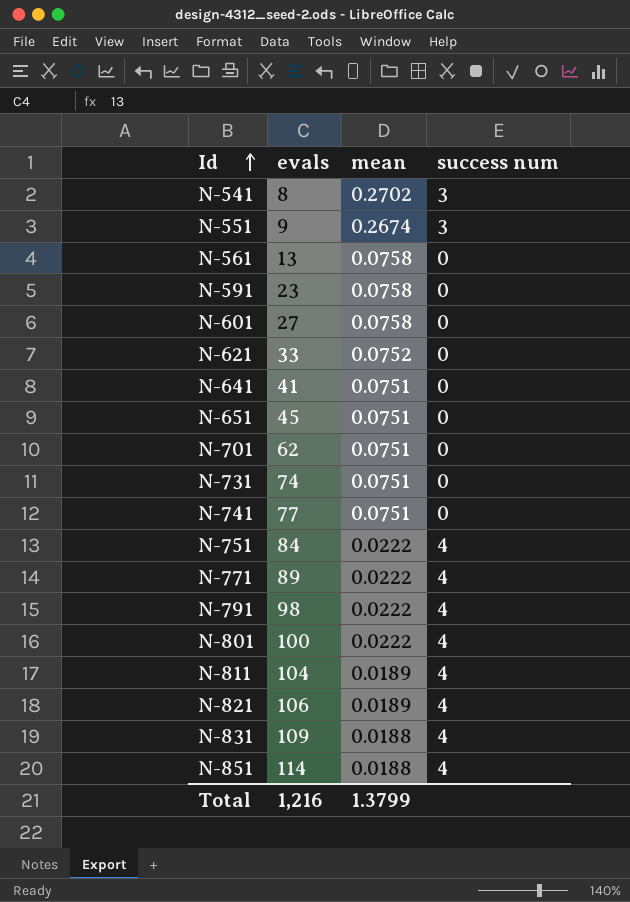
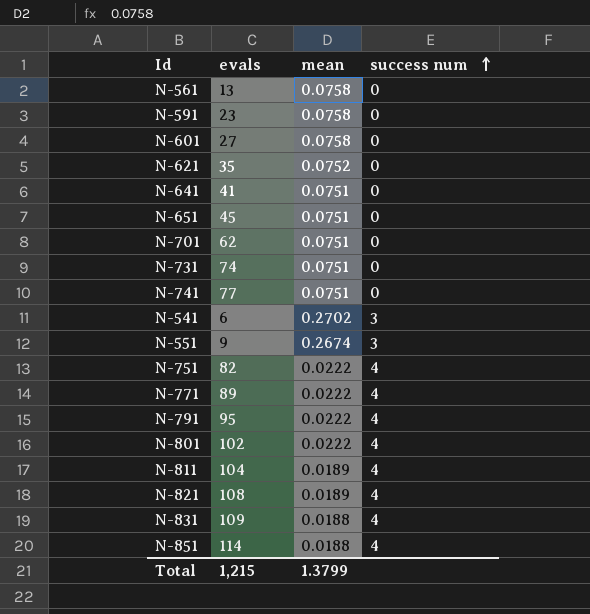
row order: Id ascending -> success num ascending
N-621 | evals: 33 -> 35
N-541 | evals: 8 -> 6
N-751 | evals: 84 -> 82
N-791 | evals: 98 -> 95
N-801 | evals: 100 -> 102
N-821 | evals: 106 -> 108
Total | evals: 1,216 -> 1,215

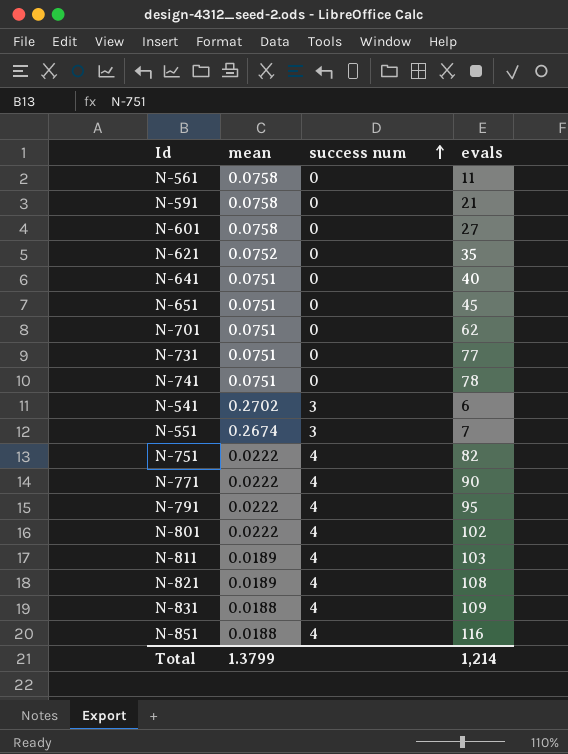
column evals | position: 2 -> 4
N-561 | evals: 13 -> 11
N-591 | evals: 23 -> 21
N-641 | evals: 41 -> 40
N-731 | evals: 74 -> 77
N-741 | evals: 77 -> 78
N-551 | evals: 9 -> 7
N-771 | evals: 89 -> 90
N-811 | evals: 104 -> 103
N-851 | evals: 114 -> 116
Total | evals: 1,215 -> 1,214

